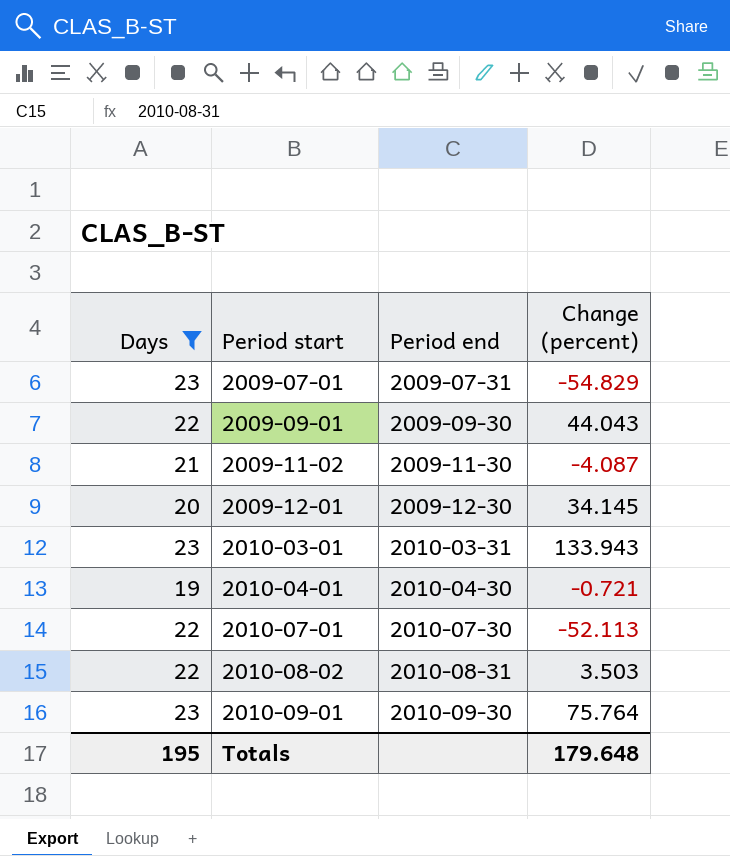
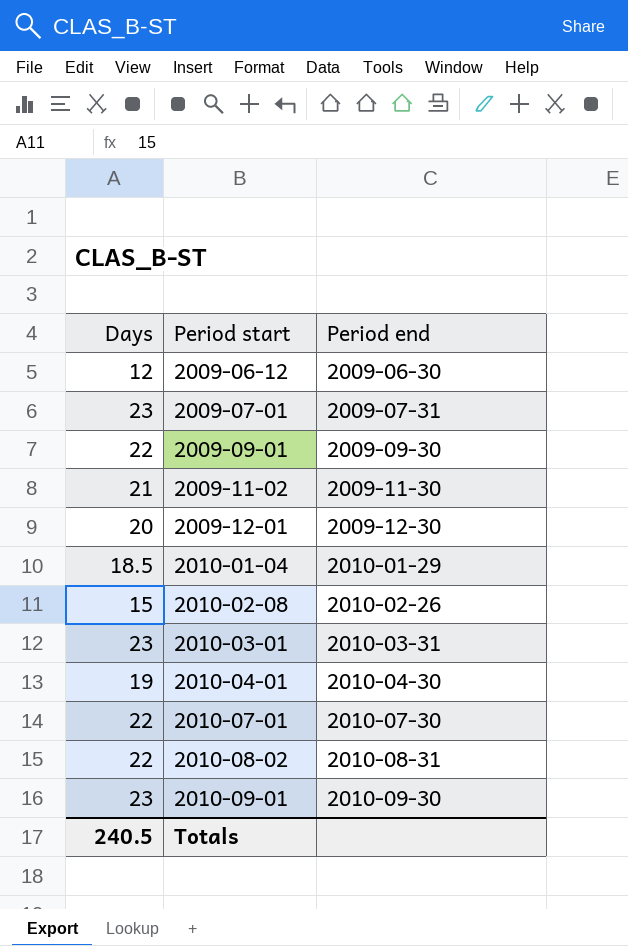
filter: Days >= 19 -> none
column Change (percent) | position: 4 -> none
Totals | Days: 195 -> 240.5

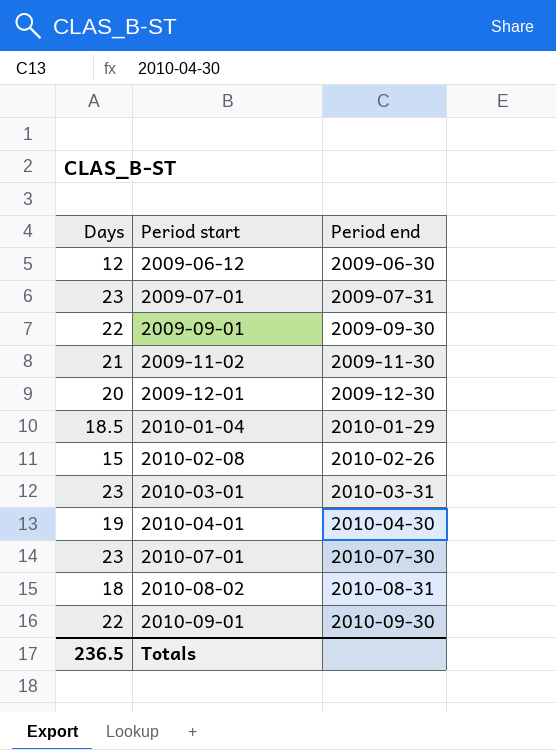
2010-07-01 | Days: 22 -> 23
2010-08-02 | Days: 22 -> 18
2010-09-01 | Days: 23 -> 22
Totals | Days: 240.5 -> 236.5

